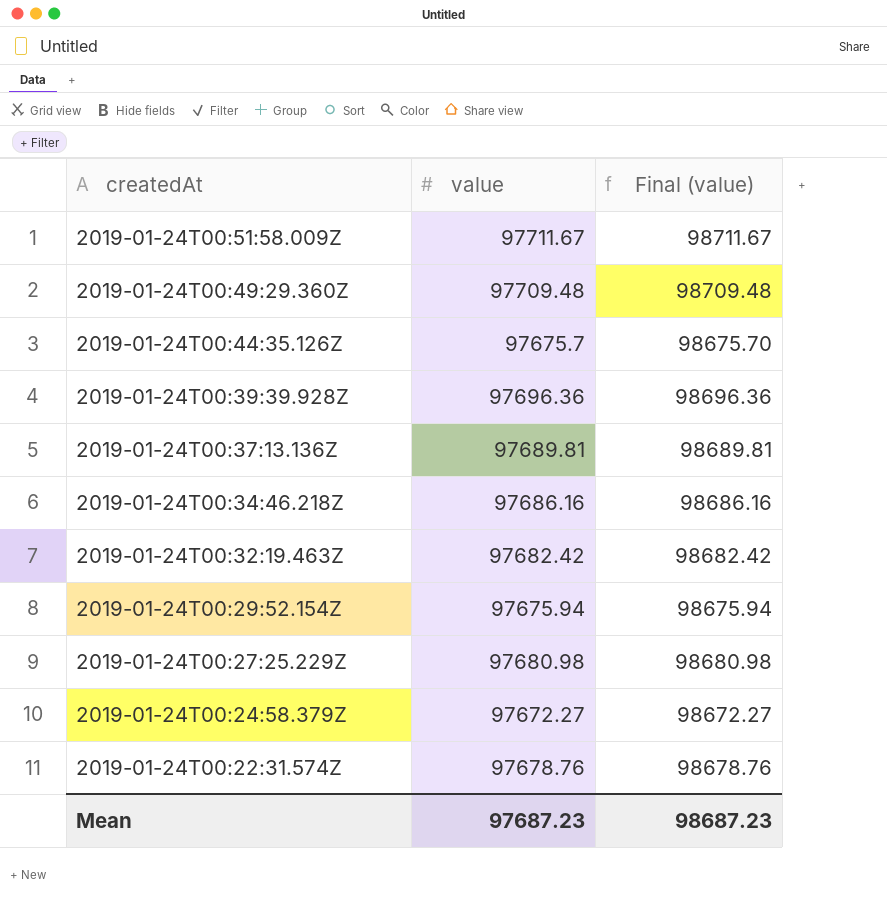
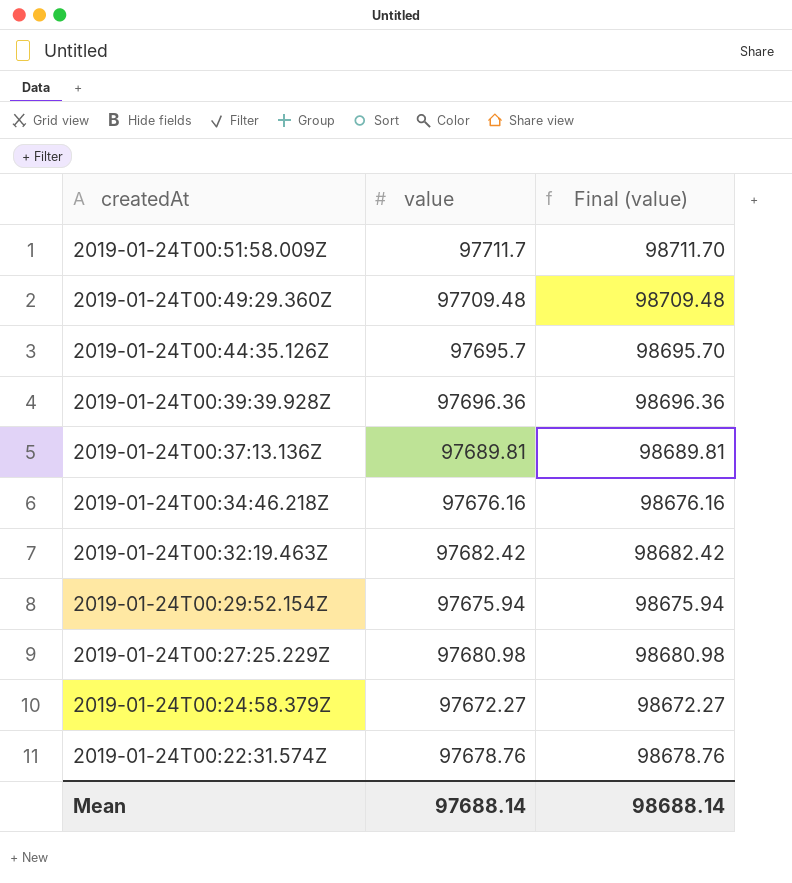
2019-01-24T00:51:58.009Z | value: 97711.67 -> 97711.7
2019-01-24T00:51:58.009Z | Final (value): 98711.67 -> 98711.70
2019-01-24T00:44:35.126Z | value: 97675.7 -> 97695.7
2019-01-24T00:44:35.126Z | Final (value): 98675.70 -> 98695.70
2019-01-24T00:34:46.218Z | value: 97686.16 -> 97676.16
2019-01-24T00:34:46.218Z | Final (value): 98686.16 -> 98676.16
Mean | value: 97687.23 -> 97688.14
Mean | Final (value): 98687.23 -> 98688.14

